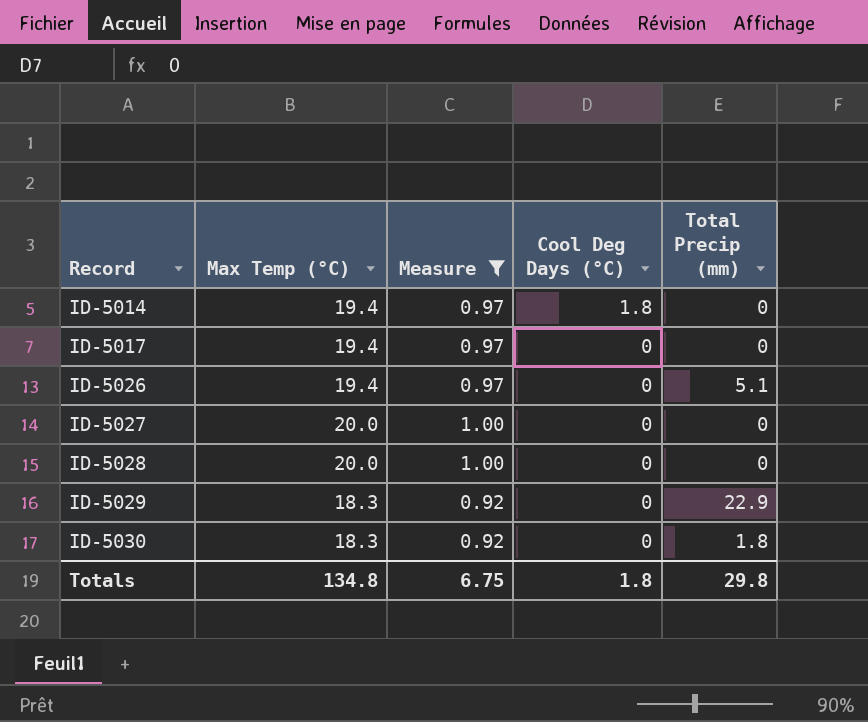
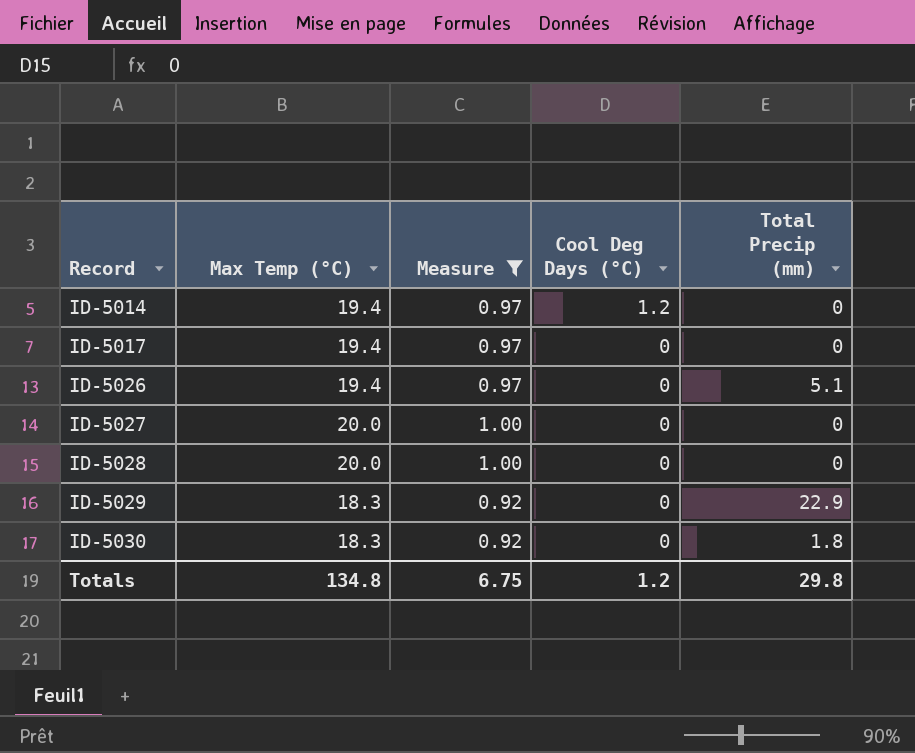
ID-5014 | Cool Deg Days (°C): 1.8 -> 1.2
Totals | Cool Deg Days (°C): 1.8 -> 1.2

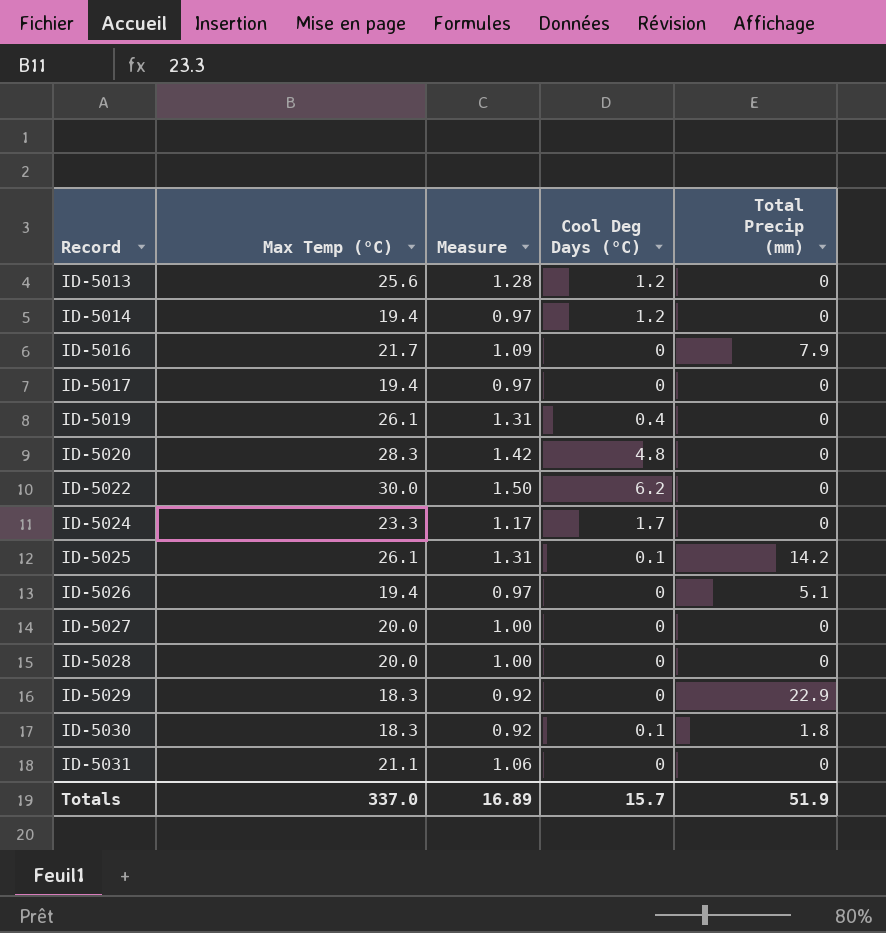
filter: Measure <= 1.00 -> none
ID-5030 | Cool Deg Days (°C): 0 -> 0.1
Totals | Max Temp (°C): 134.8 -> 337.0
Totals | Measure: 6.75 -> 16.89
Totals | Cool Deg Days (°C): 1.2 -> 15.7
Totals | Total Precip (mm): 29.8 -> 51.9

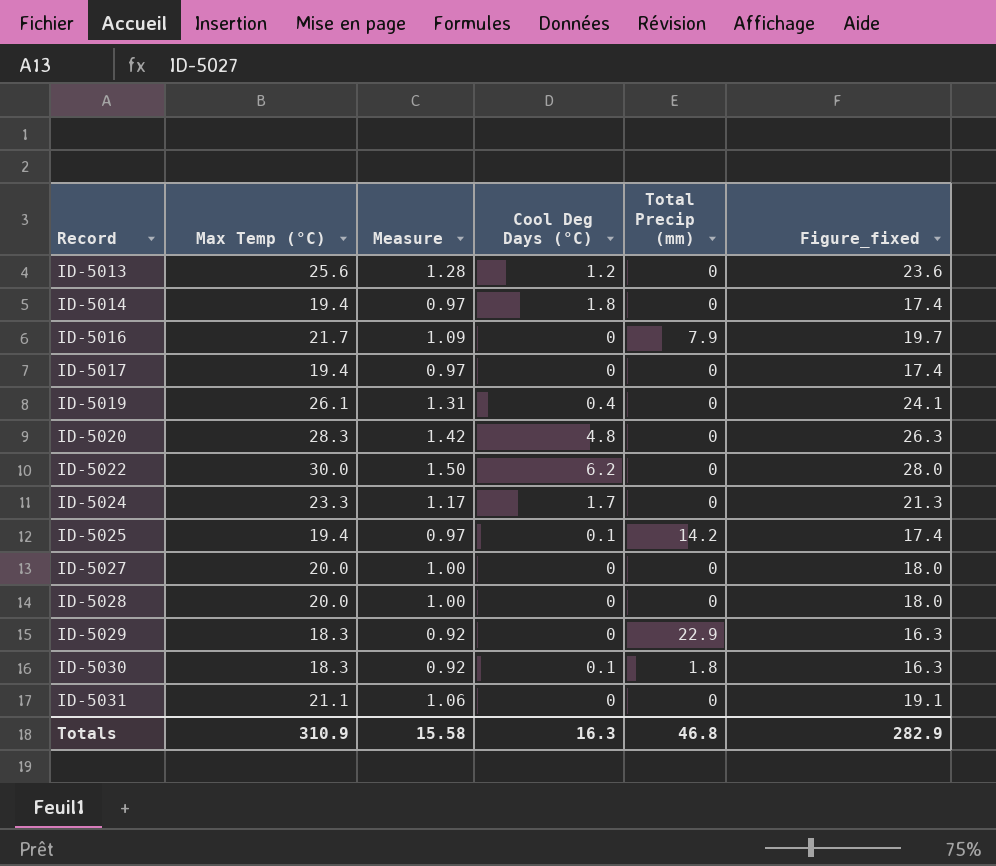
column Figure_fixed | formula: none -> [Max Temp (°C)] - 2
row ID-5026: 19.4 | 0.97 | 0 | 5.1 -> none
ID-5014 | Cool Deg Days (°C): 1.2 -> 1.8
ID-5025 | Max Temp (°C): 26.1 -> 19.4
ID-5025 | Measure: 1.31 -> 0.97
Totals | Max Temp (°C): 337.0 -> 310.9
Totals | Measure: 16.89 -> 15.58
Totals | Cool Deg Days (°C): 15.7 -> 16.3
Totals | Total Precip (mm): 51.9 -> 46.8

